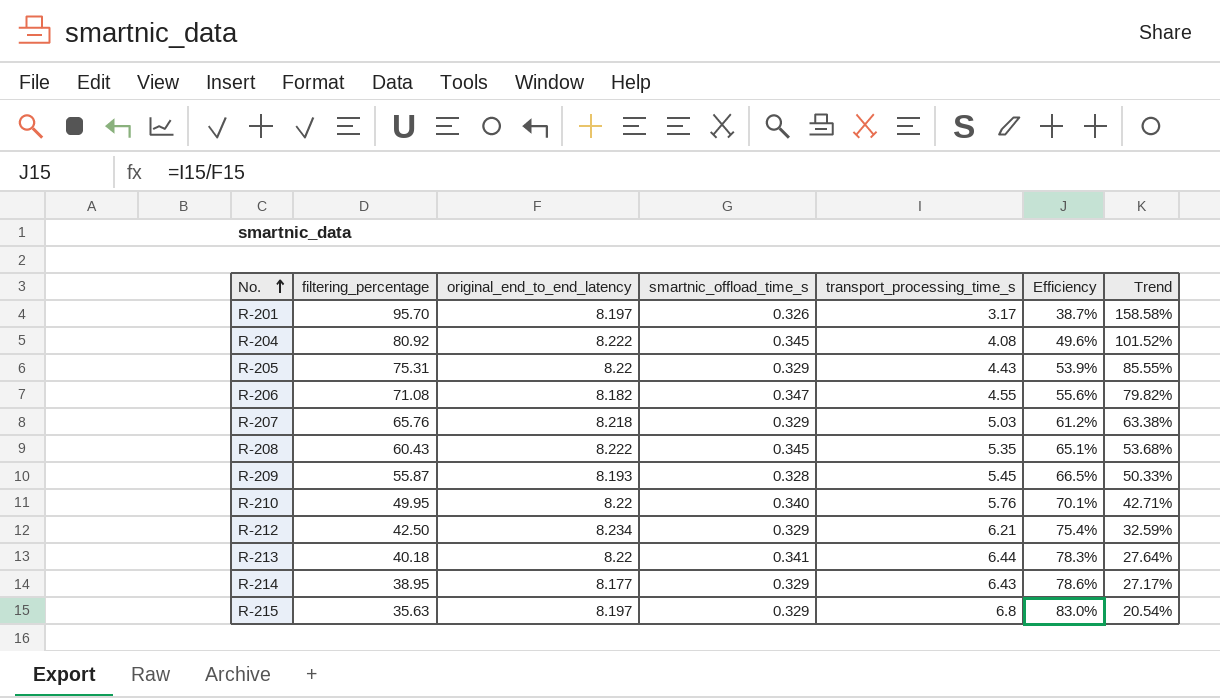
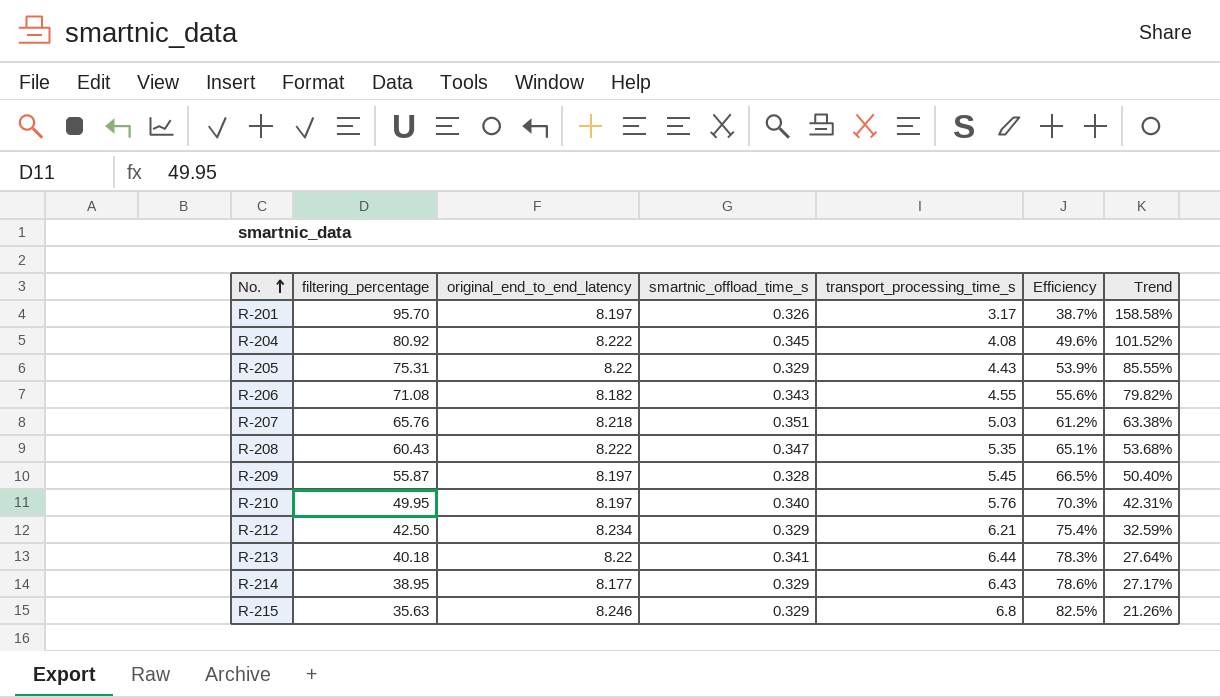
R-206 | smartnic_offload_time_s: 0.347 -> 0.343
R-207 | smartnic_offload_time_s: 0.329 -> 0.351
R-208 | smartnic_offload_time_s: 0.345 -> 0.347
R-209 | original_end_to_end_latency: 8.193 -> 8.197
R-209 | Trend: 50.33% -> 50.40%
R-210 | original_end_to_end_latency: 8.22 -> 8.197
R-210 | Efficiency: 70.1% -> 70.3%
R-210 | Trend: 42.71% -> 42.31%
R-215 | original_end_to_end_latency: 8.197 -> 8.246
R-215 | Efficiency: 83.0% -> 82.5%
R-215 | Trend: 20.54% -> 21.26%

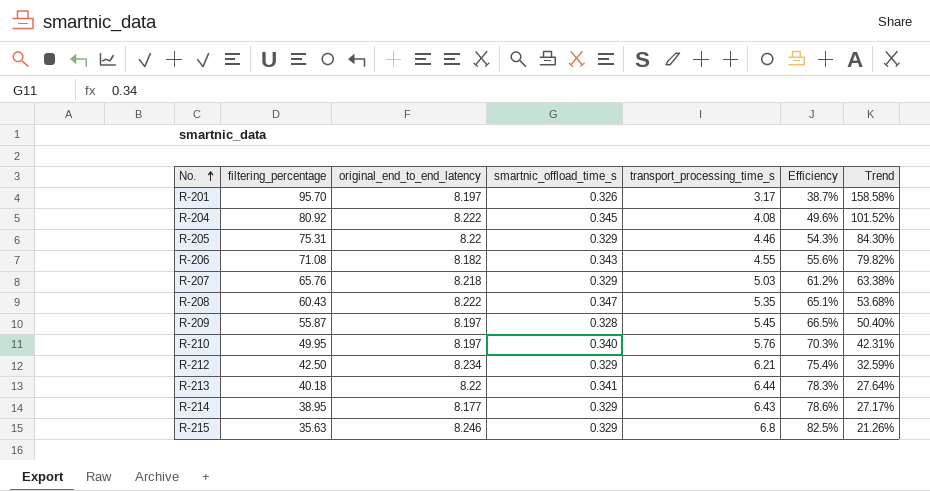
R-205 | transport_processing_time_s: 4.43 -> 4.46
R-205 | Efficiency: 53.9% -> 54.3%
R-205 | Trend: 85.55% -> 84.30%
R-207 | smartnic_offload_time_s: 0.351 -> 0.329

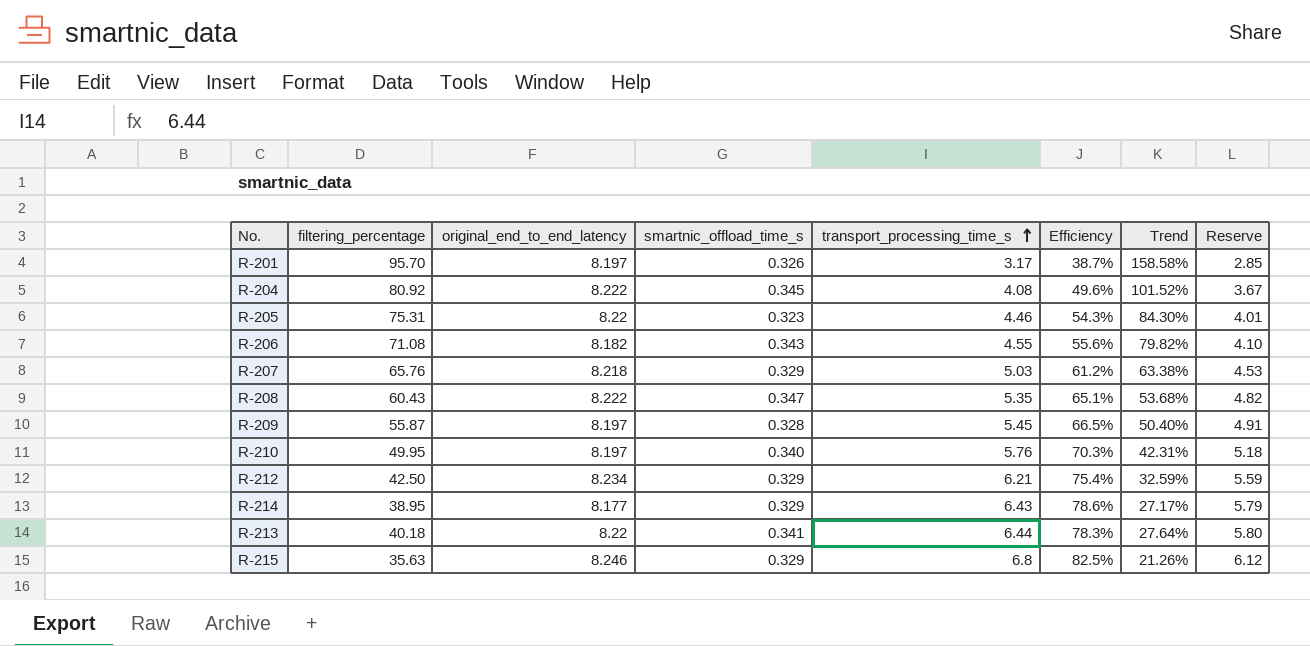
row order: No. ascending -> transport_processing_time_s ascending
column Reserve | formula: none -> [transport_processing_time_s] * 0.9
R-205 | smartnic_offload_time_s: 0.329 -> 0.323

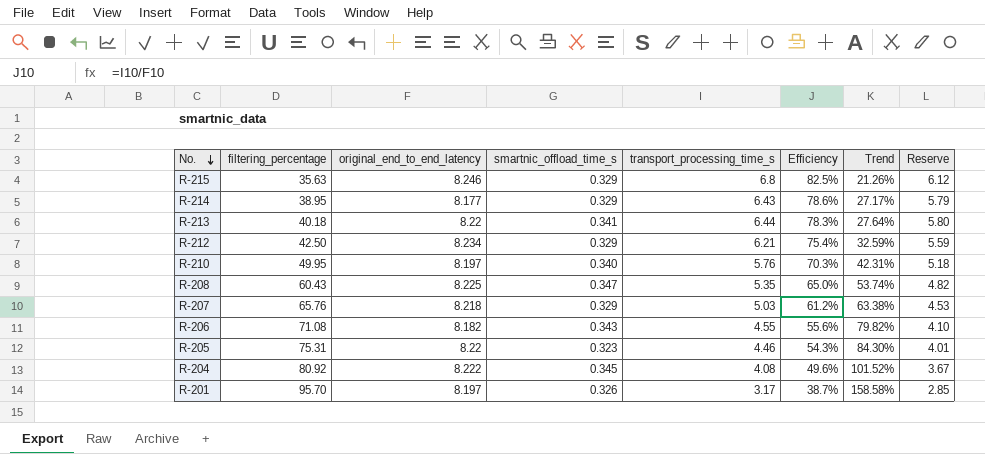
row order: transport_processing_time_s ascending -> No. descending
row R-209: 55.87 | 8.197 | 0.328 | 5.45 | 66.5% | 50.40% | 4.91 -> none
R-208 | original_end_to_end_latency: 8.222 -> 8.225
R-208 | Efficiency: 65.1% -> 65.0%
R-208 | Trend: 53.68% -> 53.74%

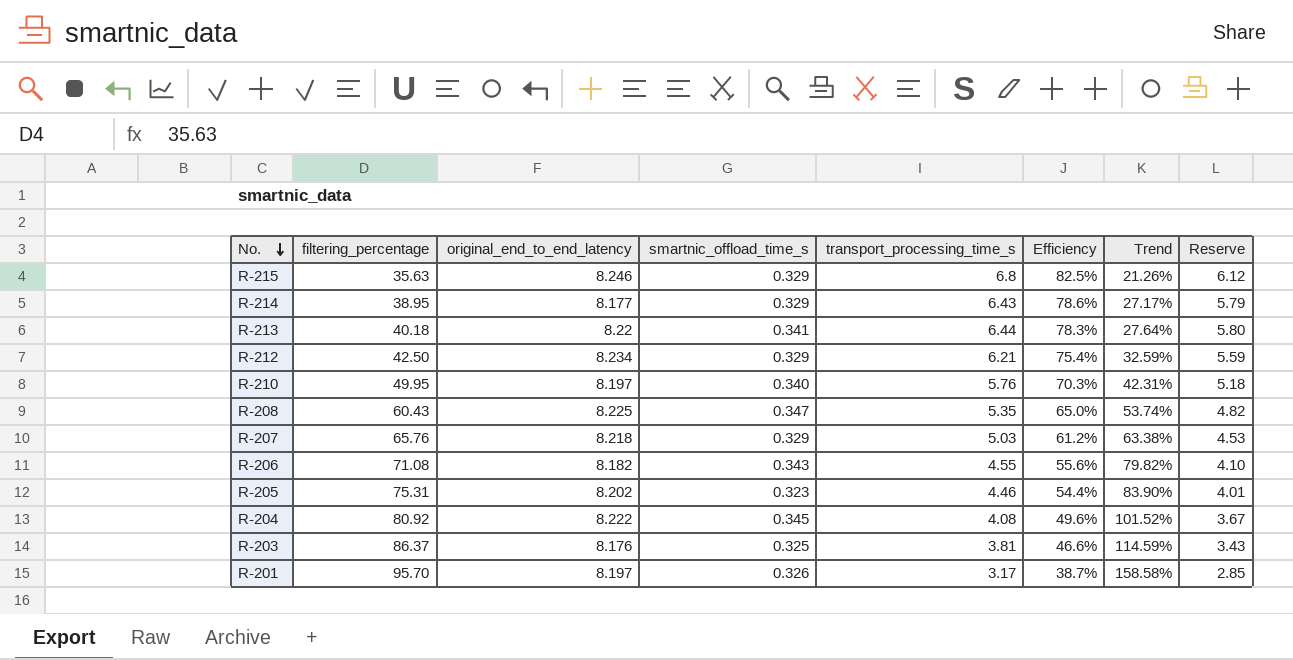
R-205 | original_end_to_end_latency: 8.22 -> 8.202
R-205 | Efficiency: 54.3% -> 54.4%
R-205 | Trend: 84.30% -> 83.90%
row R-203: none -> 86.37 | 8.176 | 0.325 | 3.81 | 46.6% | 114.59% | 3.43

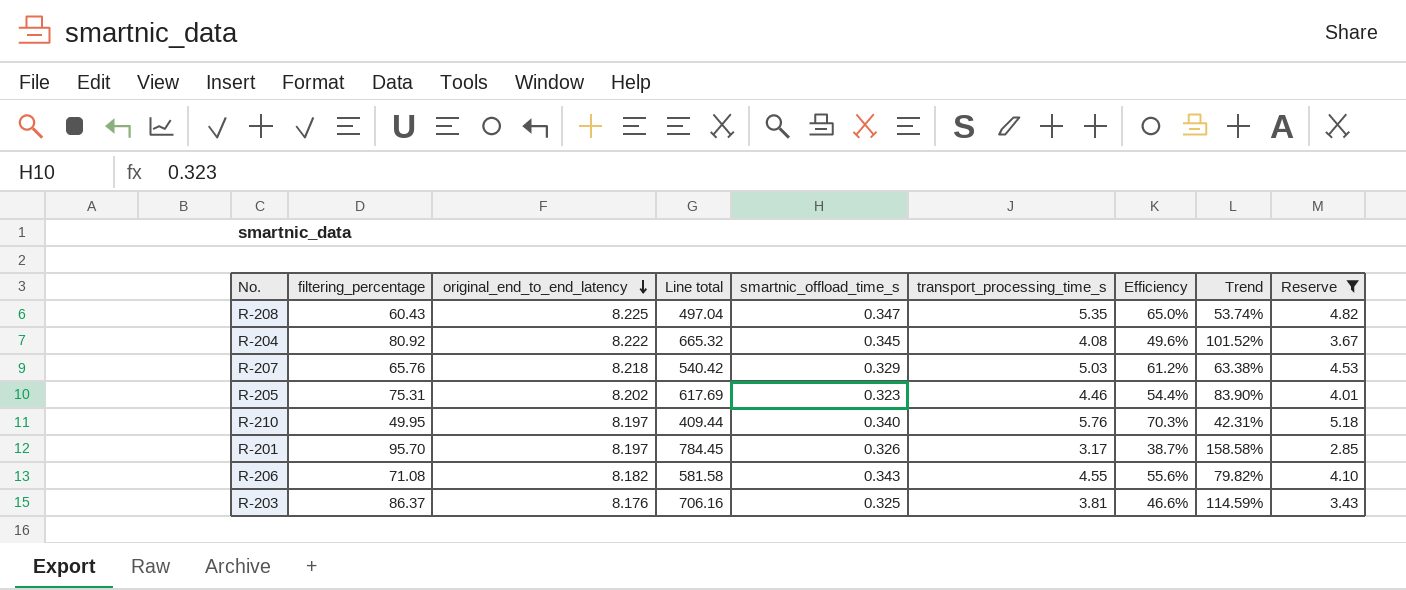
filter: none -> Reserve <= 5.18
row order: No. descending -> original_end_to_end_latency descending
column Line total | formula: none -> [filtering_percentage] * [original_end_to_end_latency]

